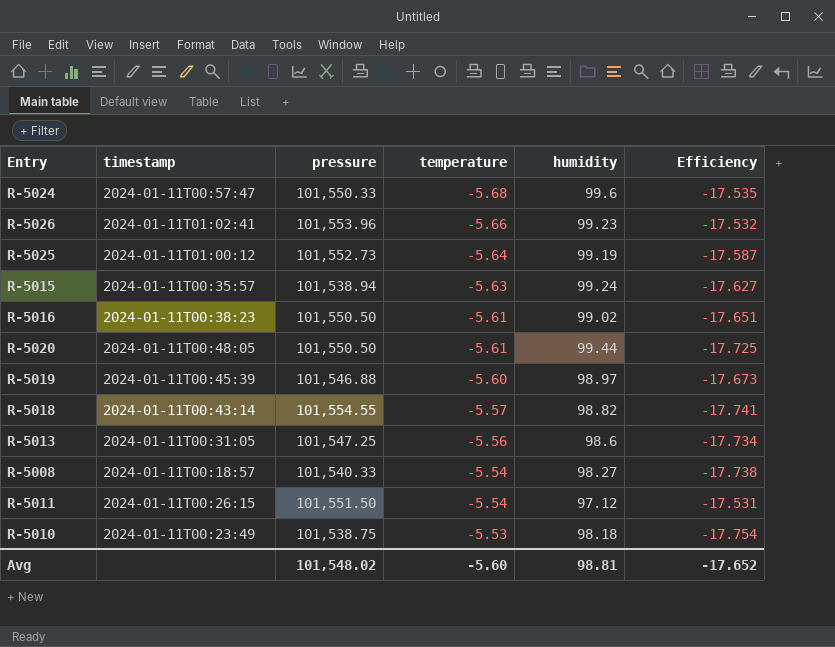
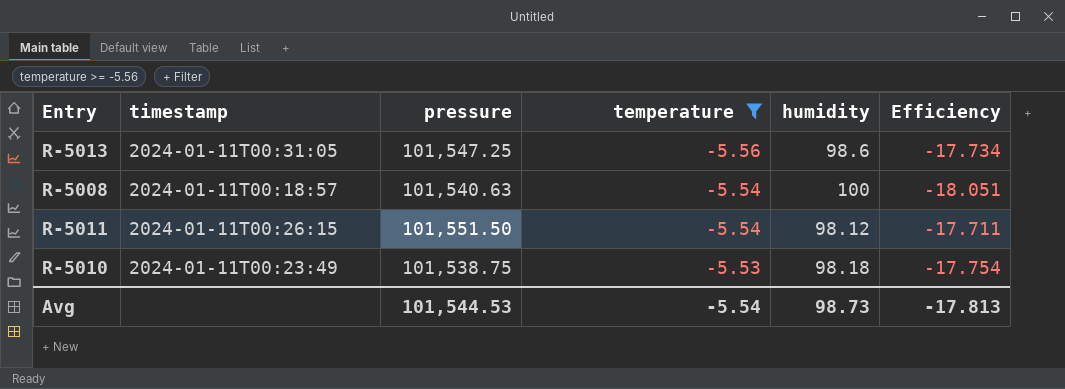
filter: none -> temperature >= -5.56
R-5008 | pressure: 101,540.33 -> 101,540.63
R-5008 | humidity: 98.27 -> 100
R-5008 | Efficiency: -17.738 -> -18.051
R-5011 | humidity: 97.12 -> 98.12
R-5011 | Efficiency: -17.531 -> -17.711
Avg | pressure: 101,548.02 -> 101,544.53
Avg | temperature: -5.60 -> -5.54
Avg | humidity: 98.81 -> 98.73
Avg | Efficiency: -17.652 -> -17.813

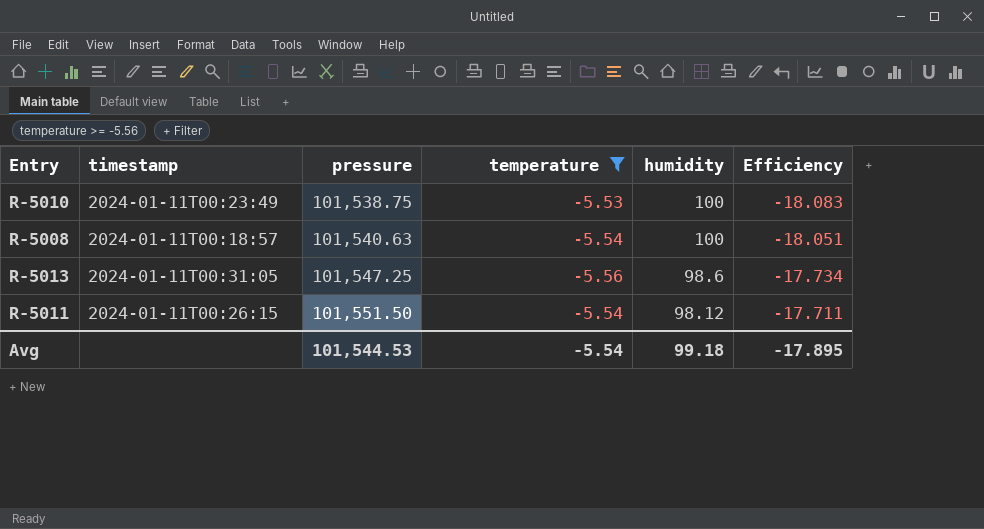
row order: temperature ascending -> pressure ascending
R-5010 | humidity: 98.18 -> 100
R-5010 | Efficiency: -17.754 -> -18.083
Avg | humidity: 98.73 -> 99.18
Avg | Efficiency: -17.813 -> -17.895

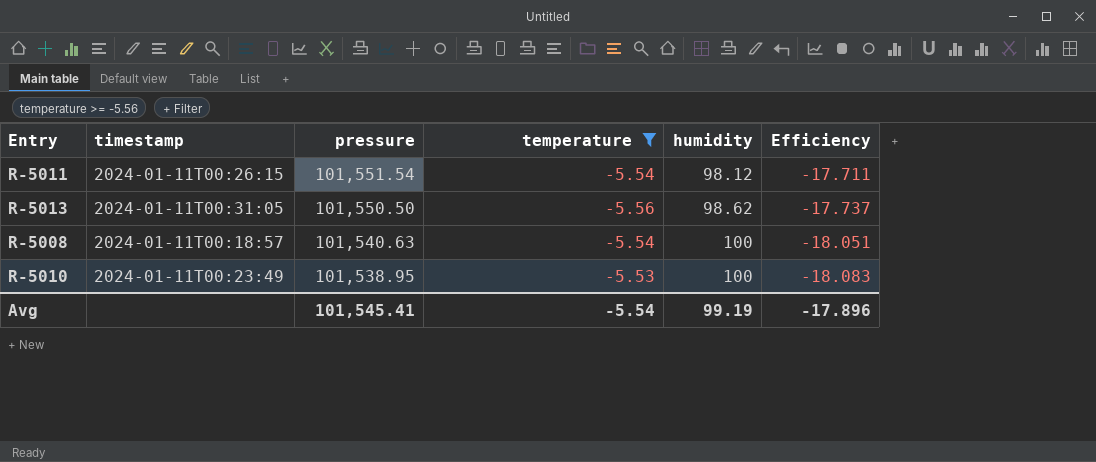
row order: pressure ascending -> pressure descending
R-5011 | pressure: 101,551.50 -> 101,551.54
R-5013 | pressure: 101,547.25 -> 101,550.50
R-5013 | humidity: 98.6 -> 98.62
R-5013 | Efficiency: -17.734 -> -17.737
R-5010 | pressure: 101,538.75 -> 101,538.95
Avg | pressure: 101,544.53 -> 101,545.41
Avg | humidity: 99.18 -> 99.19
Avg | Efficiency: -17.895 -> -17.896

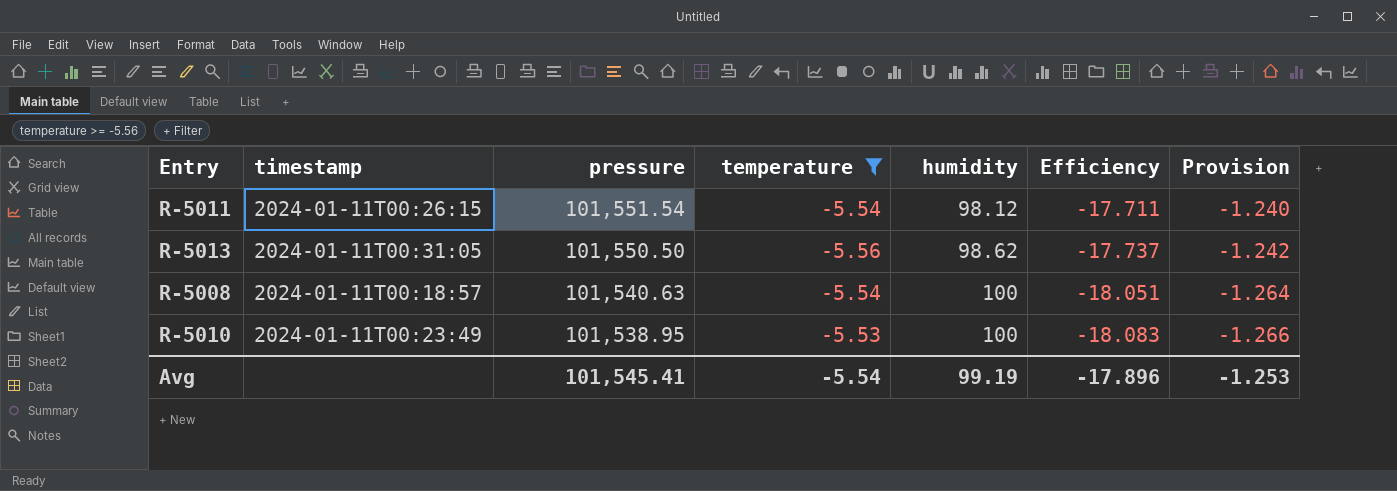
column Provision | formula: none -> [Efficiency] * 0.07

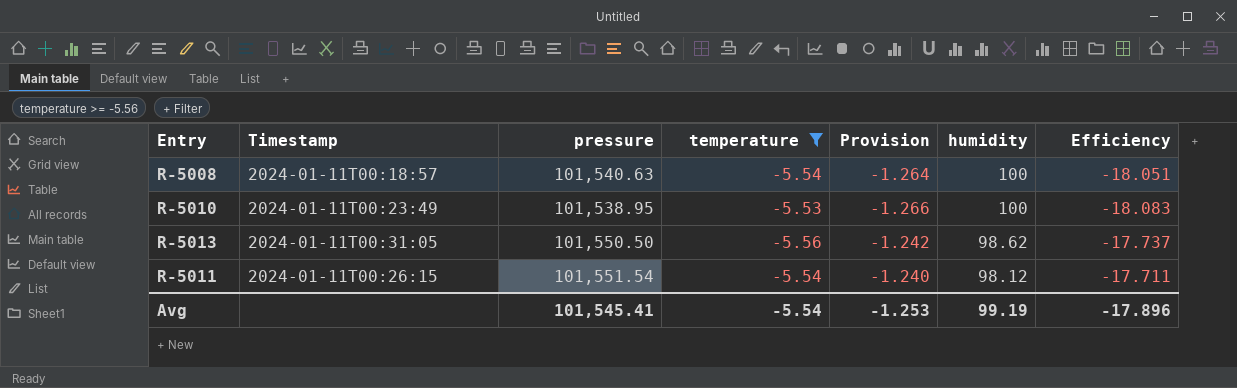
row order: pressure descending -> humidity descending
column name: timestamp -> Timestamp
column Provision | position: 7 -> 5

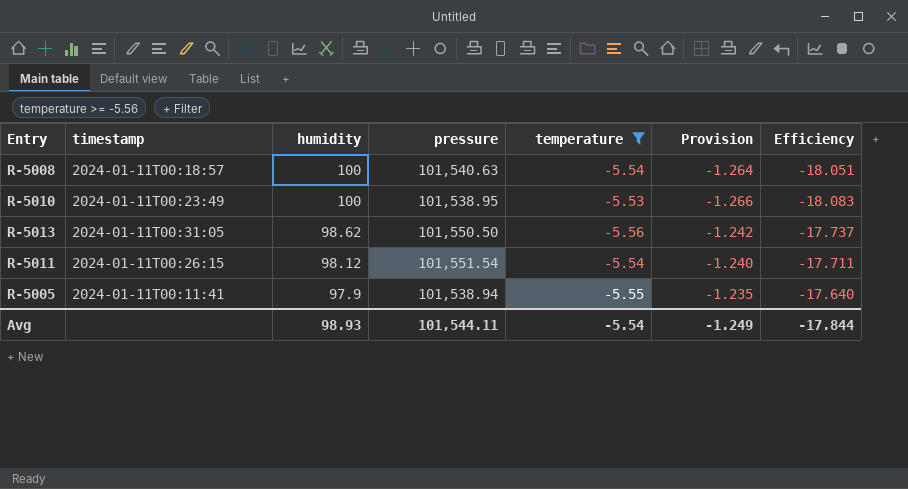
column name: Timestamp -> timestamp
column humidity | position: 6 -> 3
row R-5005: none -> 2024-01-11T00:11:41 | 97.9 | 101,538.94 | -5.55 | -1.235 | -17.640
Avg | humidity: 99.19 -> 98.93
Avg | pressure: 101,545.41 -> 101,544.11
Avg | Provision: -1.253 -> -1.249
Avg | Efficiency: -17.896 -> -17.844

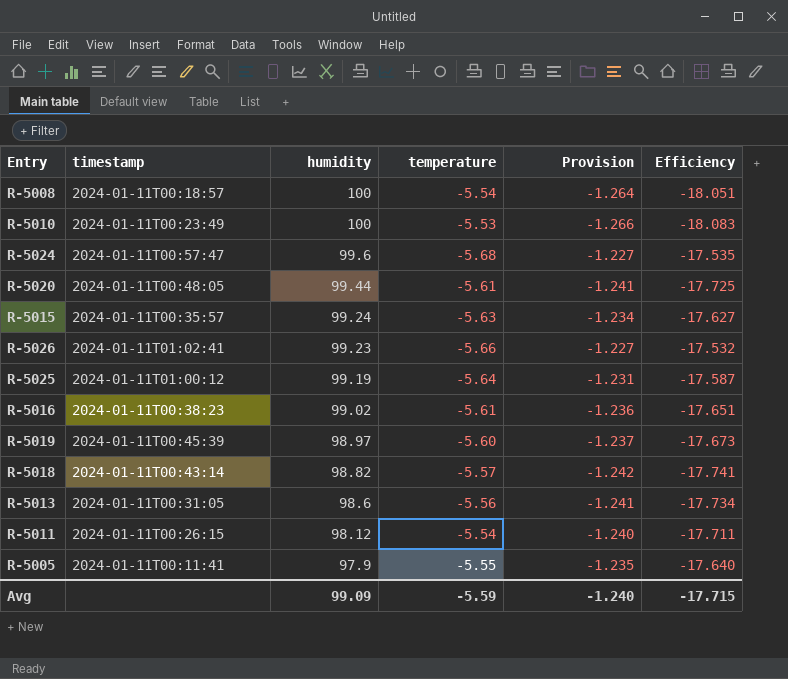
filter: temperature >= -5.56 -> none
column pressure | position: 4 -> none
R-5013 | humidity: 98.62 -> 98.6
R-5013 | Provision: -1.242 -> -1.241
R-5013 | Efficiency: -17.737 -> -17.734
Avg | humidity: 98.93 -> 99.09
Avg | temperature: -5.54 -> -5.59
Avg | Provision: -1.249 -> -1.240
Avg | Efficiency: -17.844 -> -17.715

